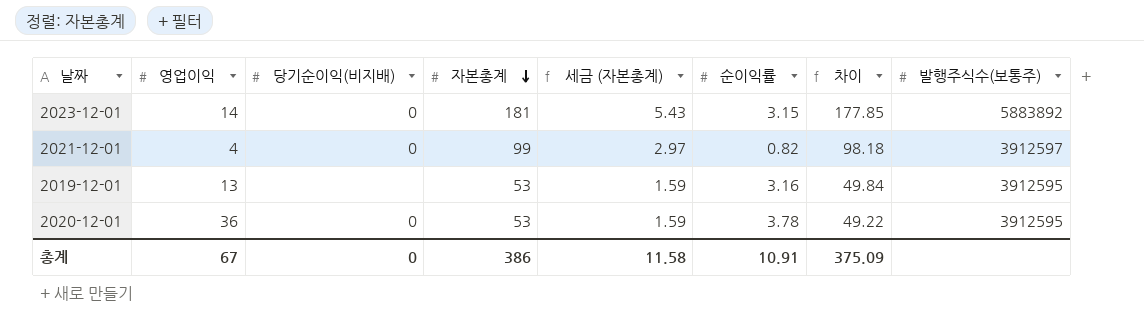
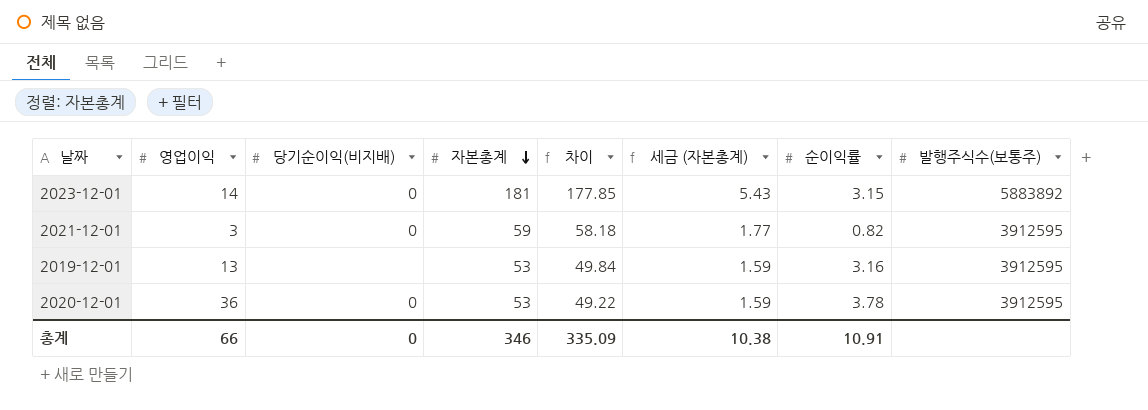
column 차이 | position: 7 -> 5
2021-12-01 | 영업이익: 4 -> 3
2021-12-01 | 자본총계: 99 -> 59
2021-12-01 | 차이: 98.18 -> 58.18
2021-12-01 | 세금 (자본총계): 2.97 -> 1.77
2021-12-01 | 발행주식수(보통주): 3912597 -> 3912595
총계 | 영업이익: 67 -> 66
총계 | 자본총계: 386 -> 346
총계 | 차이: 375.09 -> 335.09
총계 | 세금 (자본총계): 11.58 -> 10.38

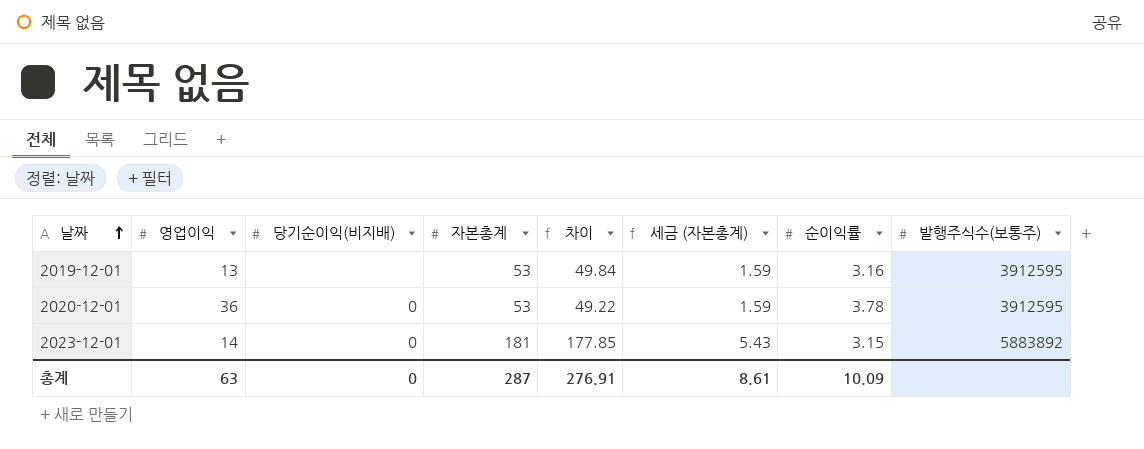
row order: 자본총계 descending -> 날짜 ascending
row 2021-12-01: 3 | 0 | 59 | 58.18 | 1.77 | 0.82 | 3912595 -> none
총계 | 영업이익: 66 -> 63
총계 | 자본총계: 346 -> 287
총계 | 차이: 335.09 -> 276.91
총계 | 세금 (자본총계): 10.38 -> 8.61
총계 | 순이익률: 10.91 -> 10.09

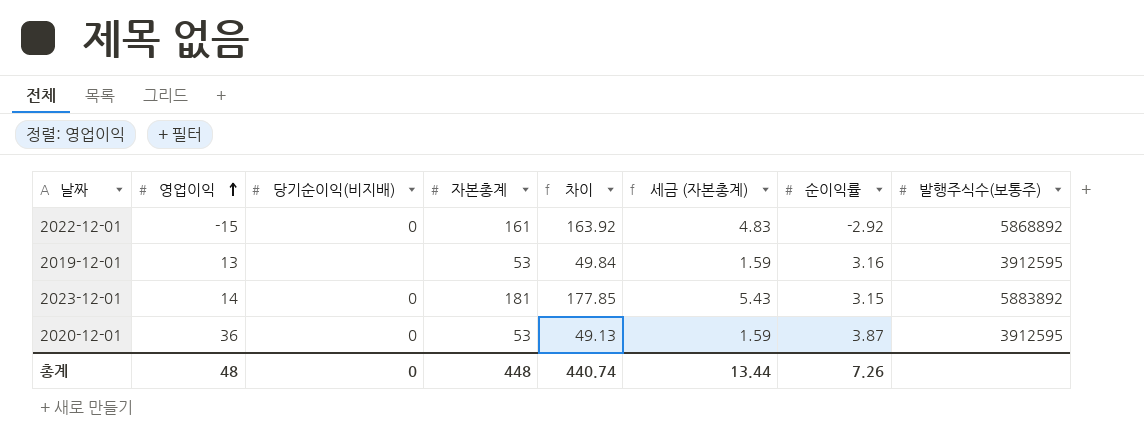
row order: 날짜 ascending -> 영업이익 ascending
row 2022-12-01: none -> -15 | 0 | 161 | 163.92 | 4.83 | -2.92 | 5868892
2020-12-01 | 차이: 49.22 -> 49.13
2020-12-01 | 순이익률: 3.78 -> 3.87
총계 | 영업이익: 63 -> 48
총계 | 자본총계: 287 -> 448
총계 | 차이: 276.91 -> 440.74
총계 | 세금 (자본총계): 8.61 -> 13.44
총계 | 순이익률: 10.09 -> 7.26

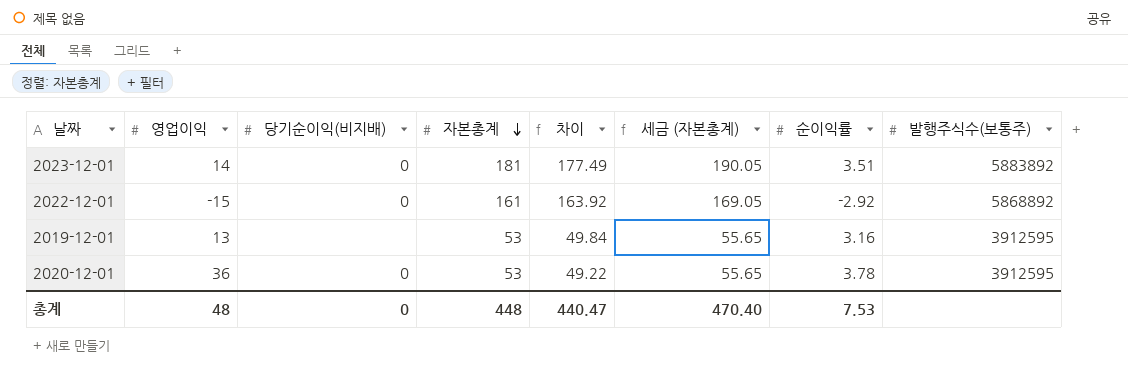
row order: 영업이익 ascending -> 자본총계 descending
column 세금 (자본총계) | formula: [자본총계] * 0.03 -> [자본총계] * 1.05
2023-12-01 | 차이: 177.85 -> 177.49
2023-12-01 | 순이익률: 3.15 -> 3.51
2020-12-01 | 차이: 49.13 -> 49.22
2020-12-01 | 순이익률: 3.87 -> 3.78
총계 | 차이: 440.74 -> 440.47
총계 | 세금 (자본총계): 13.44 -> 470.40
총계 | 순이익률: 7.26 -> 7.53

